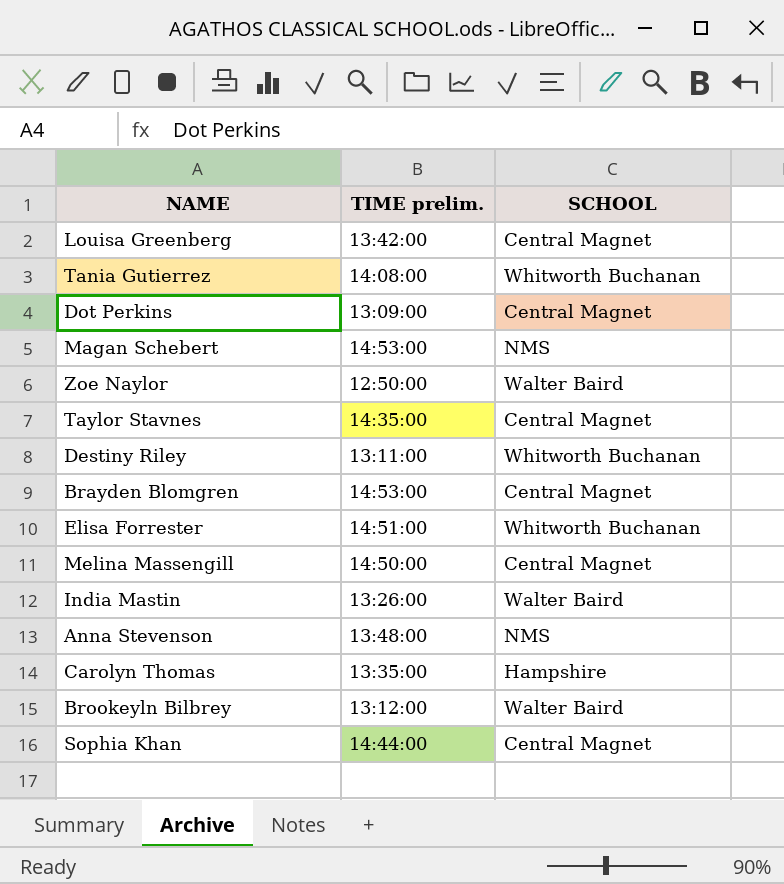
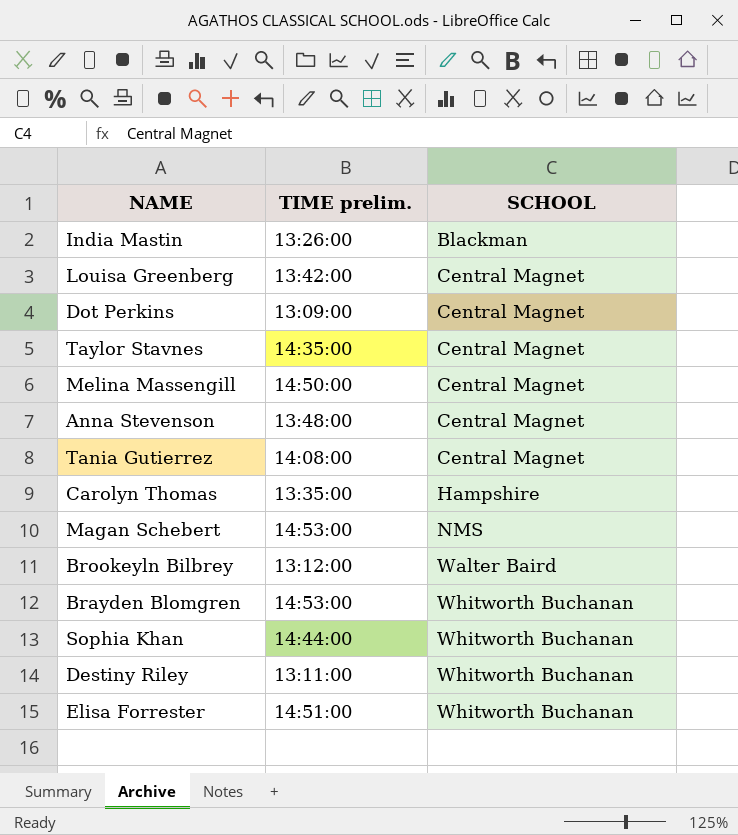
row order: none -> SCHOOL ascending
row Zoe Naylor: 12:50:00 | Walter Baird -> none
India Mastin | SCHOOL: Walter Baird -> Blackman
Anna Stevenson | SCHOOL: NMS -> Central Magnet
Tania Gutierrez | SCHOOL: Whitworth Buchanan -> Central Magnet
Brayden Blomgren | SCHOOL: Central Magnet -> Whitworth Buchanan
Sophia Khan | SCHOOL: Central Magnet -> Whitworth Buchanan

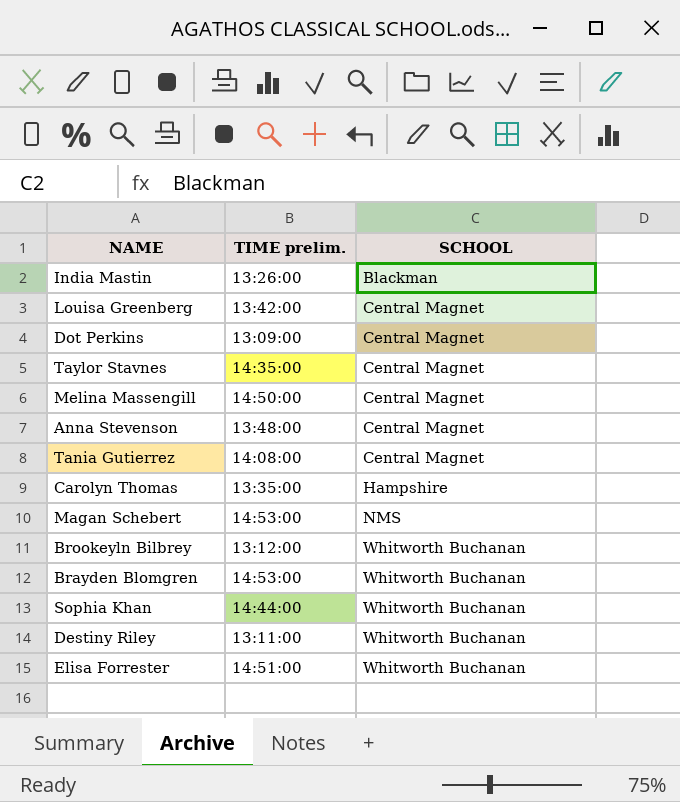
Brookeyln Bilbrey | SCHOOL: Walter Baird -> Whitworth Buchanan

